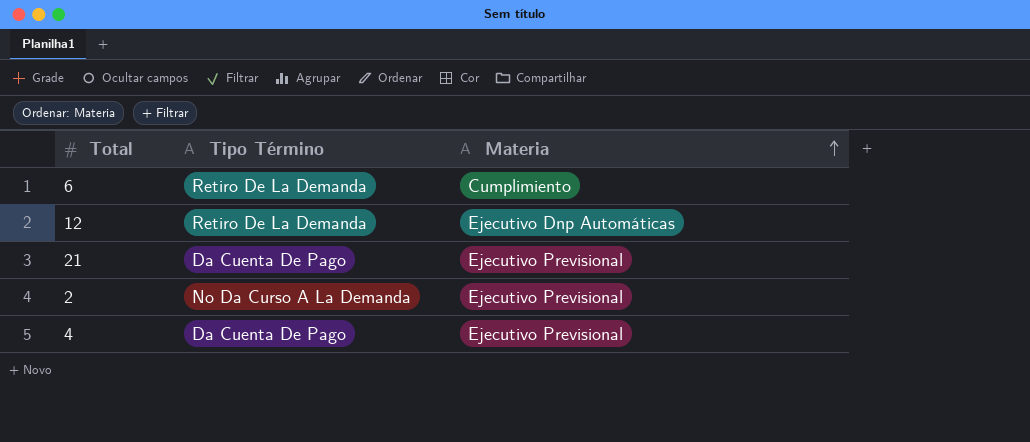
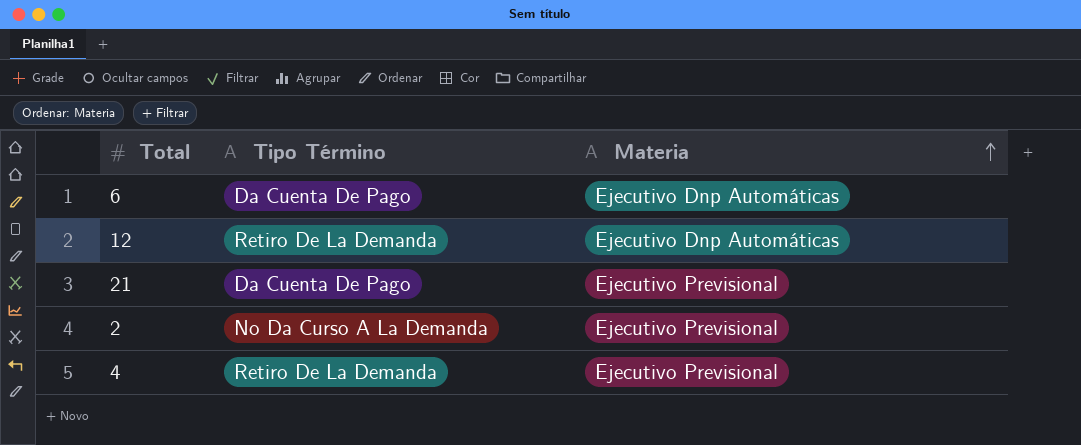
6 | Tipo Término: Retiro De La Demanda -> Da Cuenta De Pago
6 | Materia: Cumplimiento -> Ejecutivo Dnp Automáticas
4 | Tipo Término: Da Cuenta De Pago -> Retiro De La Demanda

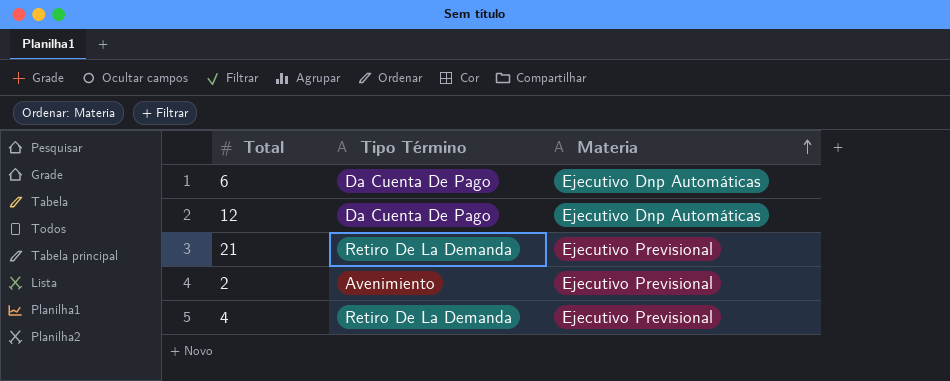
12 | Tipo Término: Retiro De La Demanda -> Da Cuenta De Pago
21 | Tipo Término: Da Cuenta De Pago -> Retiro De La Demanda
2 | Tipo Término: No Da Curso A La Demanda -> Avenimiento

